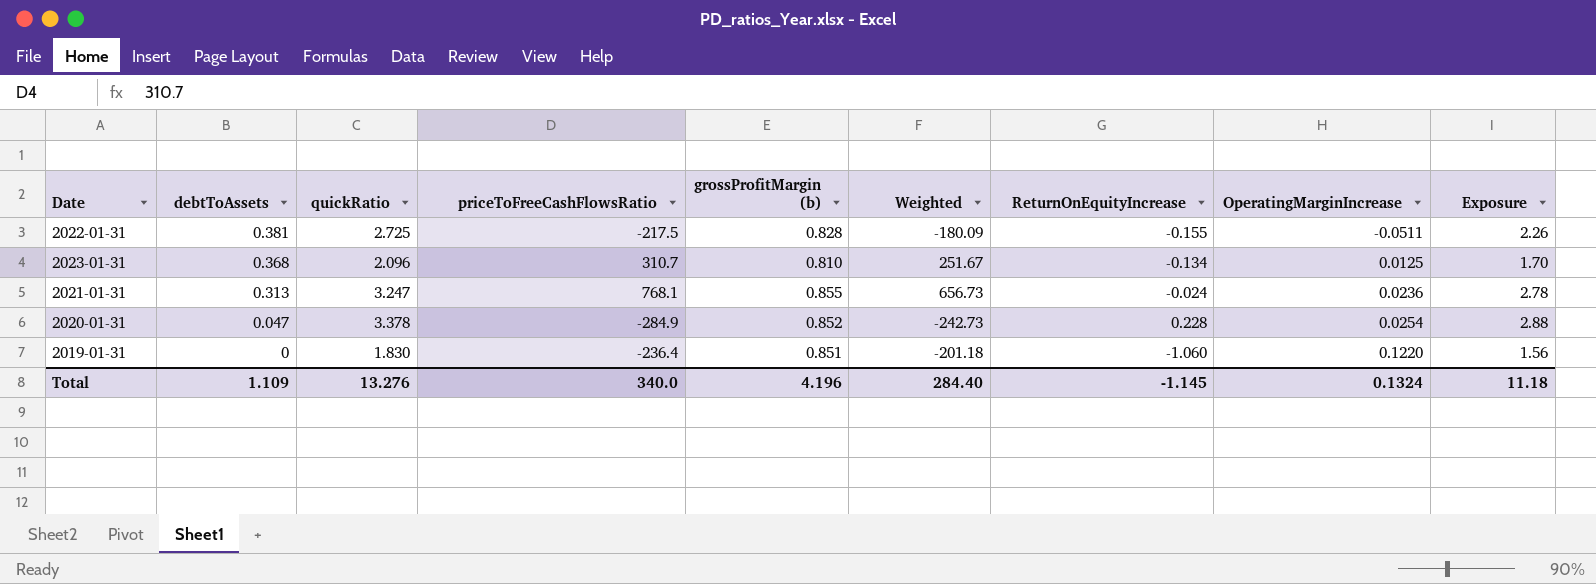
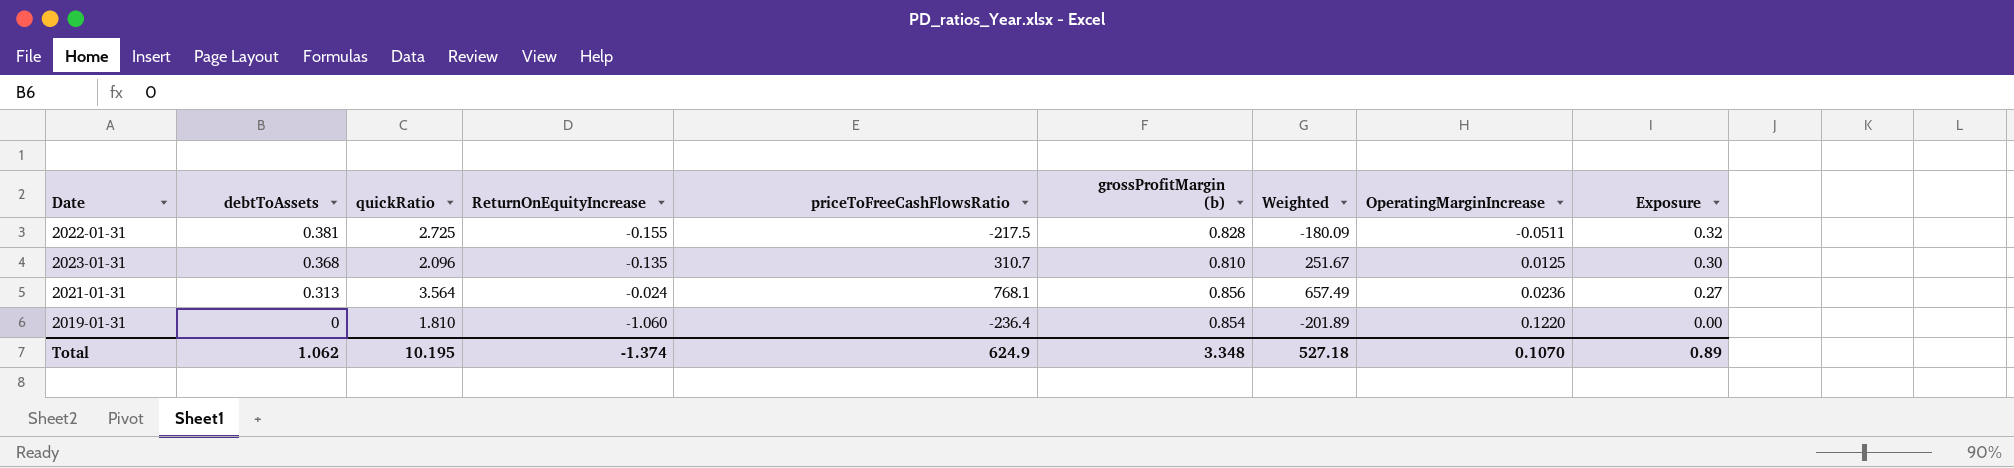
column ReturnOnEquityIncrease | position: 7 -> 4
column Exposure | formula: [quickRatio] * [grossProfitMargin (b)] -> [debtToAssets] * [grossProfitMargin (b)]
row 2020-01-31: 0.047 | 3.378 | -284.9 | 0.852 | -242.73 | 0.228 | 0.0254 | 2.88 -> none
2023-01-31 | ReturnOnEquityIncrease: -0.134 -> -0.135
2021-01-31 | quickRatio: 3.247 -> 3.564
2021-01-31 | grossProfitMargin (b): 0.855 -> 0.856
2021-01-31 | Weighted: 656.73 -> 657.49
2019-01-31 | quickRatio: 1.830 -> 1.810
2019-01-31 | grossProfitMargin (b): 0.851 -> 0.854
2019-01-31 | Weighted: -201.18 -> -201.89
Total | debtToAssets: 1.109 -> 1.062
Total | quickRatio: 13.276 -> 10.195
Total | ReturnOnEquityIncrease: -1.145 -> -1.374
Total | priceToFreeCashFlowsRatio: 340.0 -> 624.9
Total | grossProfitMargin (b): 4.196 -> 3.348
Total | Weighted: 284.40 -> 527.18
Total | OperatingMarginIncrease: 0.1324 -> 0.1070
Total | Exposure: 11.18 -> 0.89

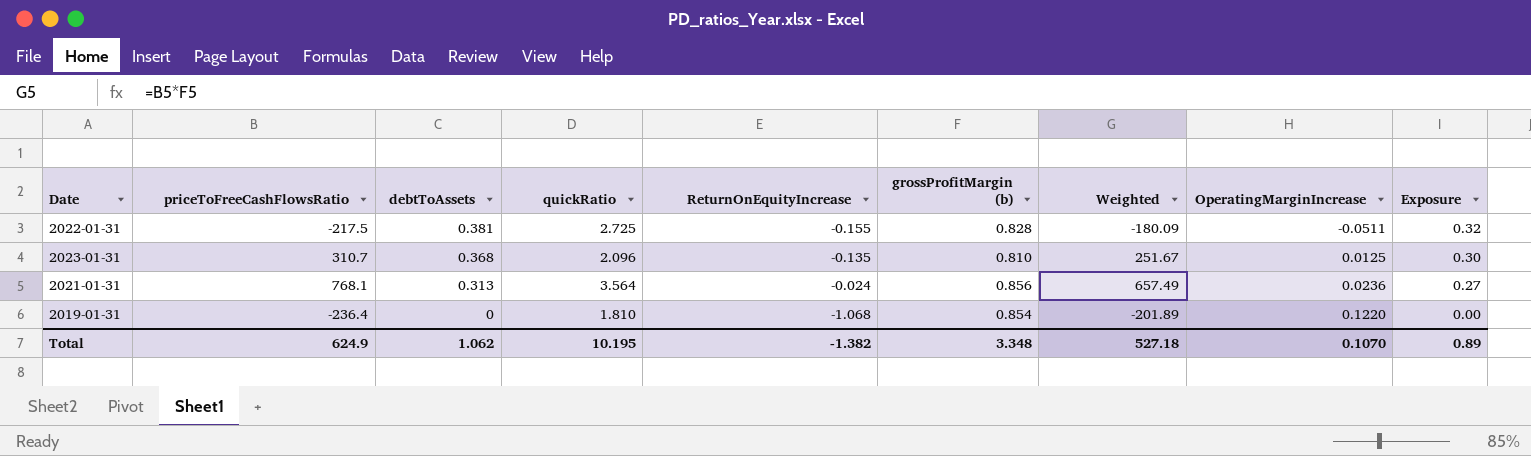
column priceToFreeCashFlowsRatio | position: 5 -> 2
2019-01-31 | ReturnOnEquityIncrease: -1.060 -> -1.068
Total | ReturnOnEquityIncrease: -1.374 -> -1.382

